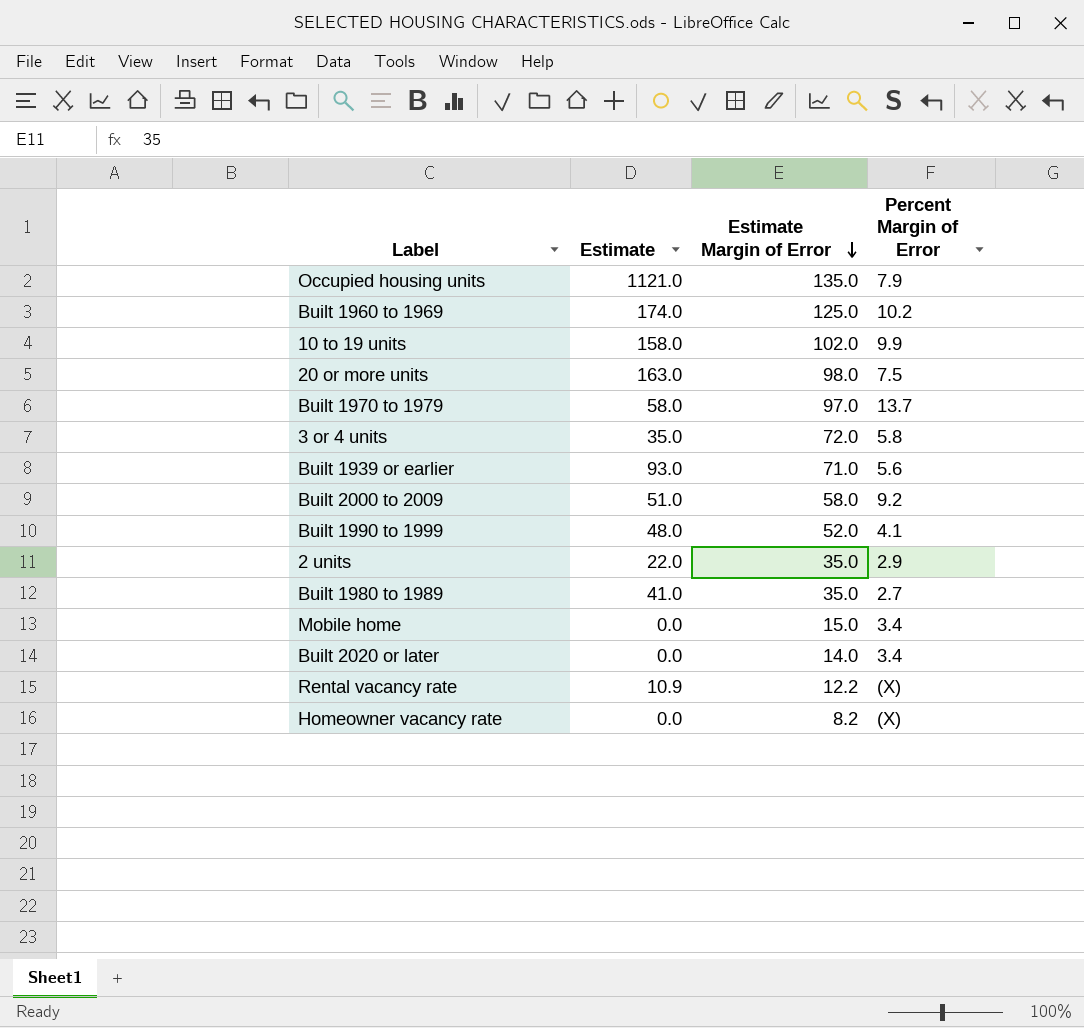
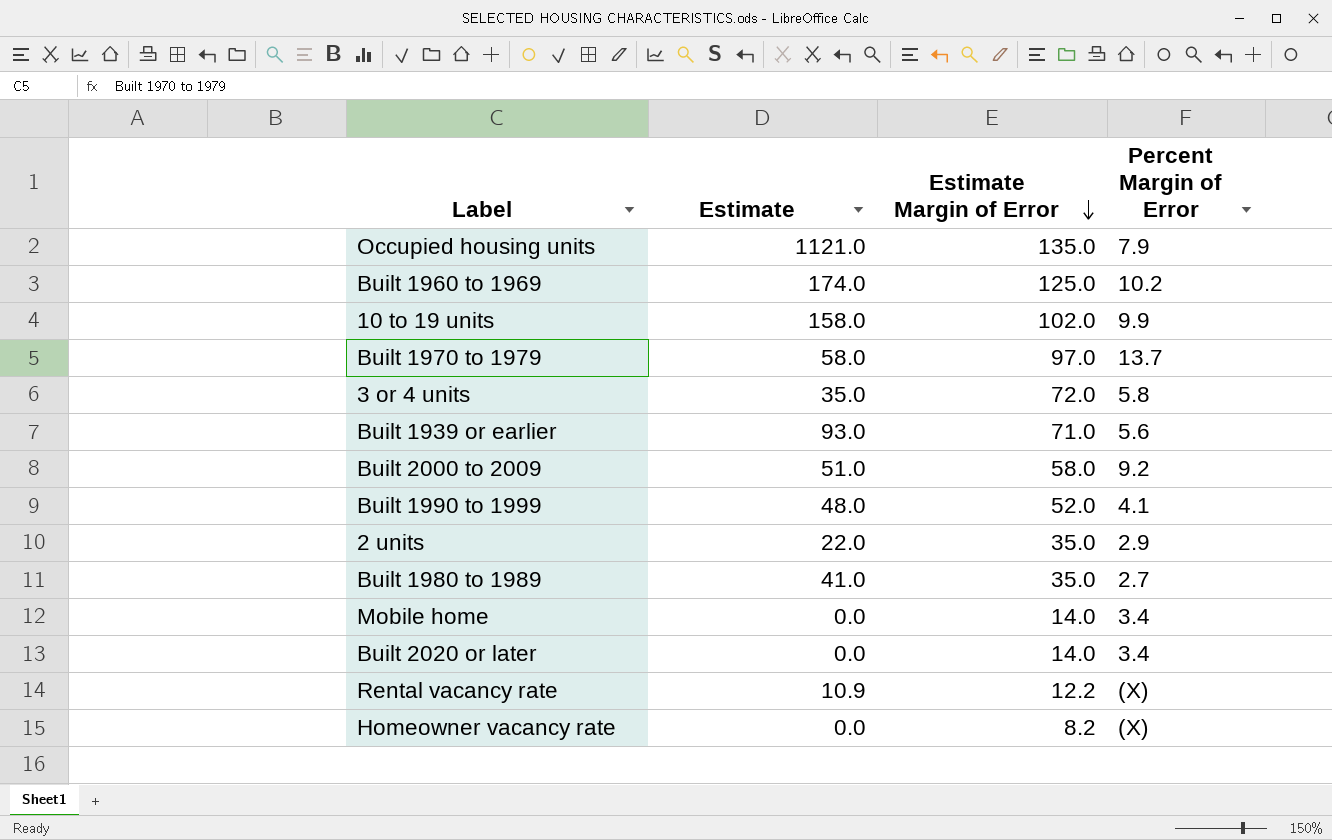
row 20 or more units: 163.0 | 98.0 | 7.5 -> none
Mobile home | Estimate Margin of Error: 15.0 -> 14.0

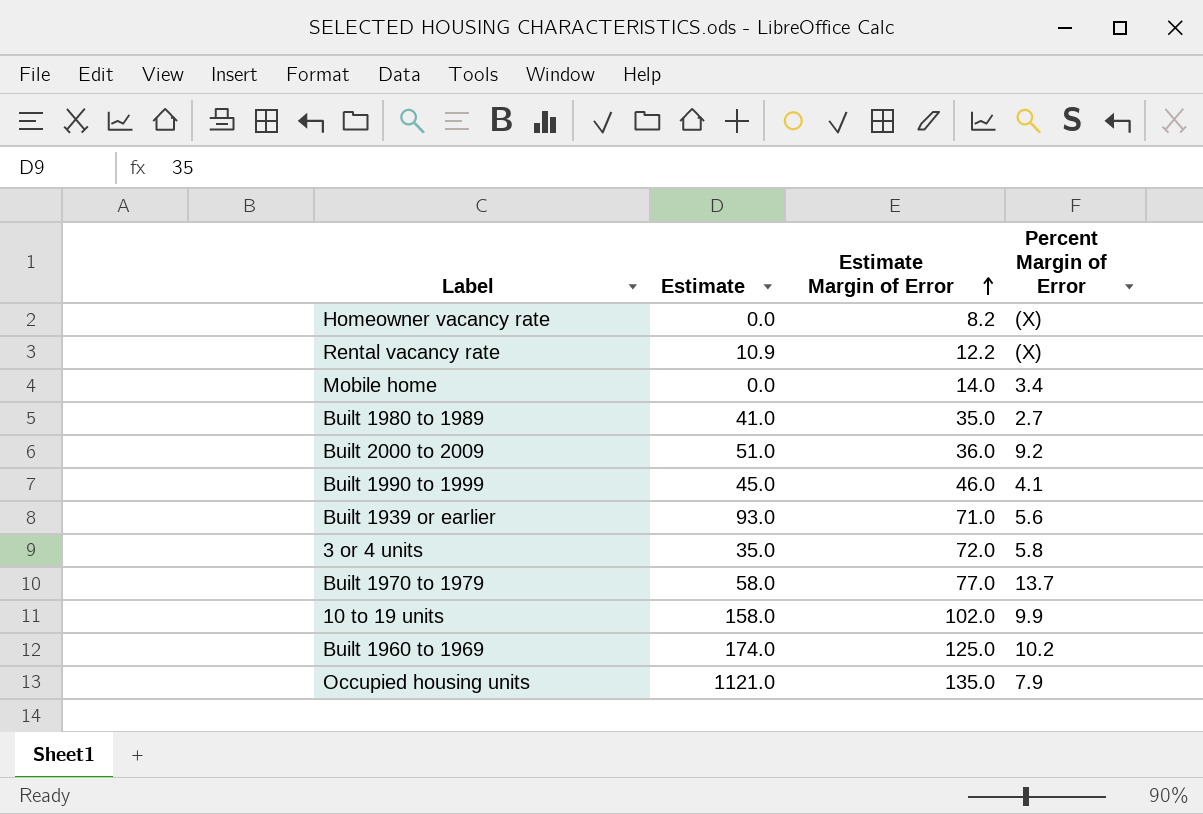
row order: Estimate Margin of Error descending -> Estimate Margin of Error ascending
row 2 units: 22.0 | 35.0 | 2.9 -> none
row Built 2020 or later: 0.0 | 14.0 | 3.4 -> none
Built 2000 to 2009 | Estimate Margin of Error: 58.0 -> 36.0
Built 1990 to 1999 | Estimate: 48.0 -> 45.0
Built 1990 to 1999 | Estimate Margin of Error: 52.0 -> 46.0
Built 1970 to 1979 | Estimate Margin of Error: 97.0 -> 77.0

